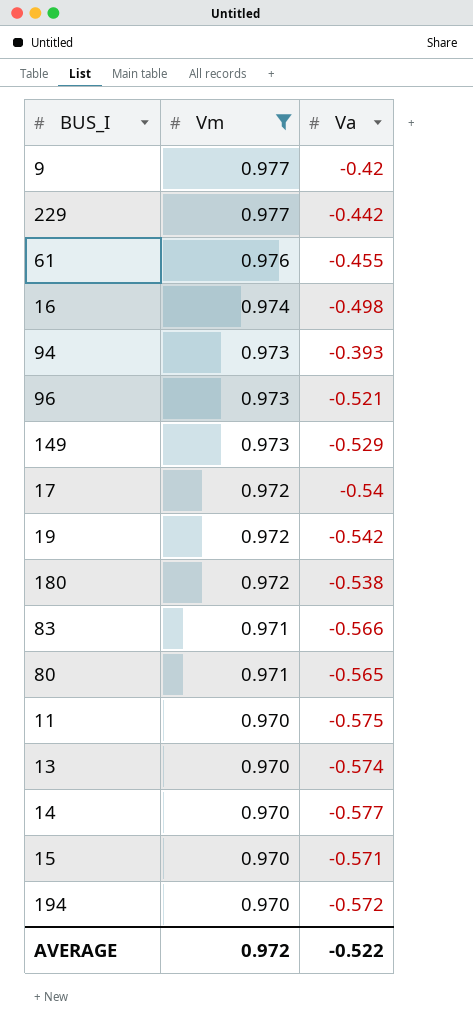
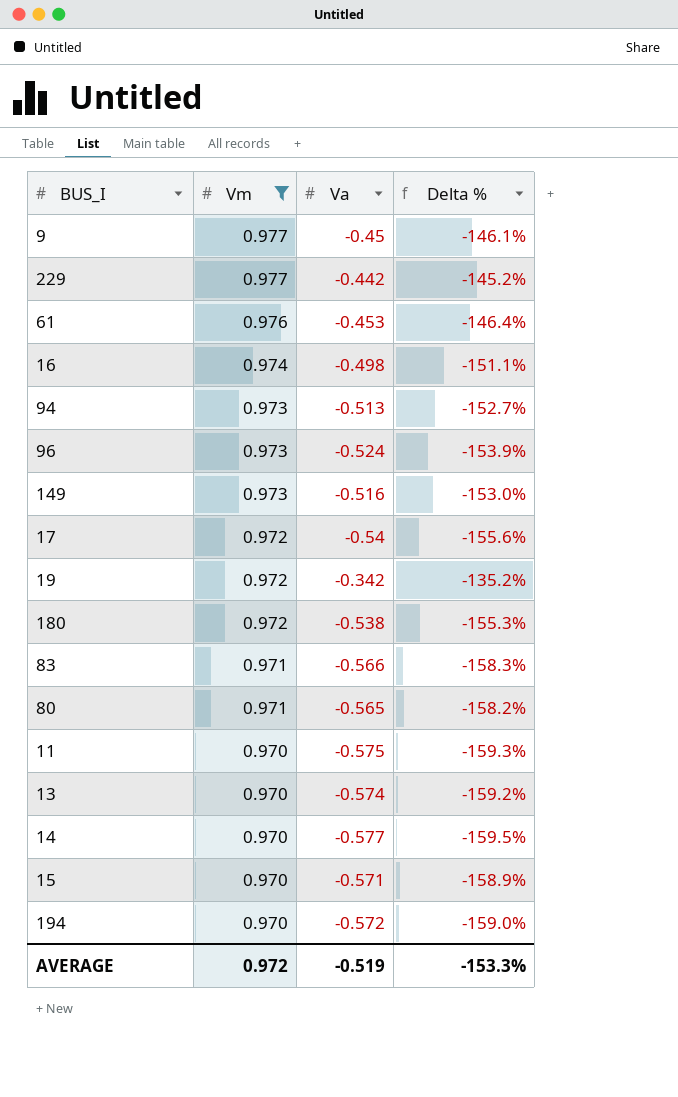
column Delta % | formula: none -> ([Va] - [Vm]) / [Vm]
9 | Va: -0.42 -> -0.45
61 | Va: -0.455 -> -0.453
94 | Va: -0.393 -> -0.513
96 | Va: -0.521 -> -0.524
149 | Va: -0.529 -> -0.516
19 | Va: -0.542 -> -0.342
AVERAGE | Va: -0.522 -> -0.519

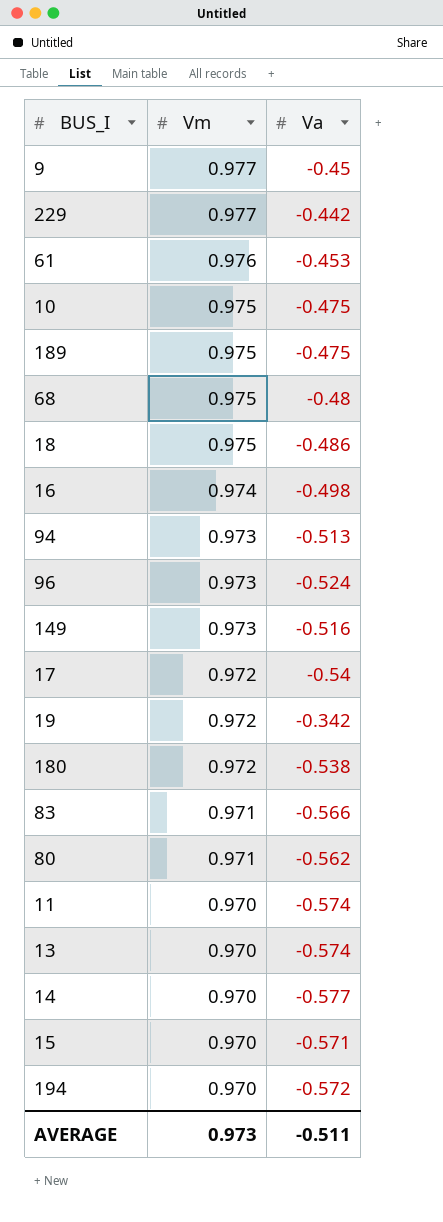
filter: Vm != 0.975 -> none
column Delta % | formula: ([Va] - [Vm]) / [Vm] -> none
80 | Va: -0.565 -> -0.562
11 | Va: -0.575 -> -0.574
AVERAGE | Vm: 0.972 -> 0.973
AVERAGE | Va: -0.519 -> -0.511

